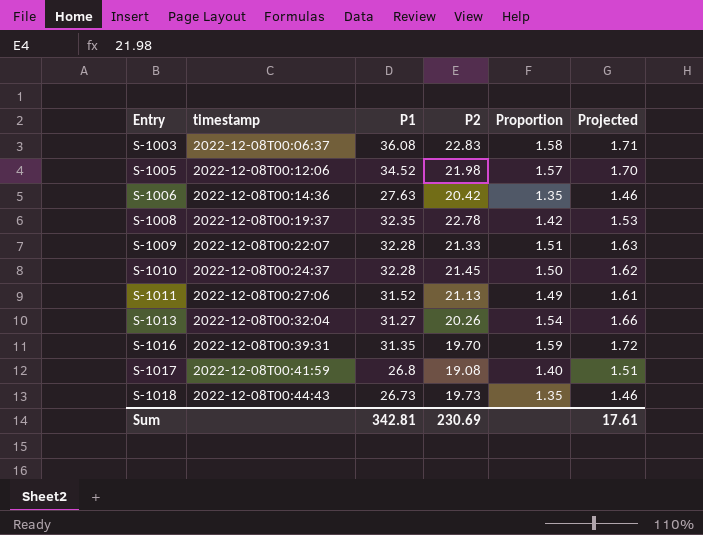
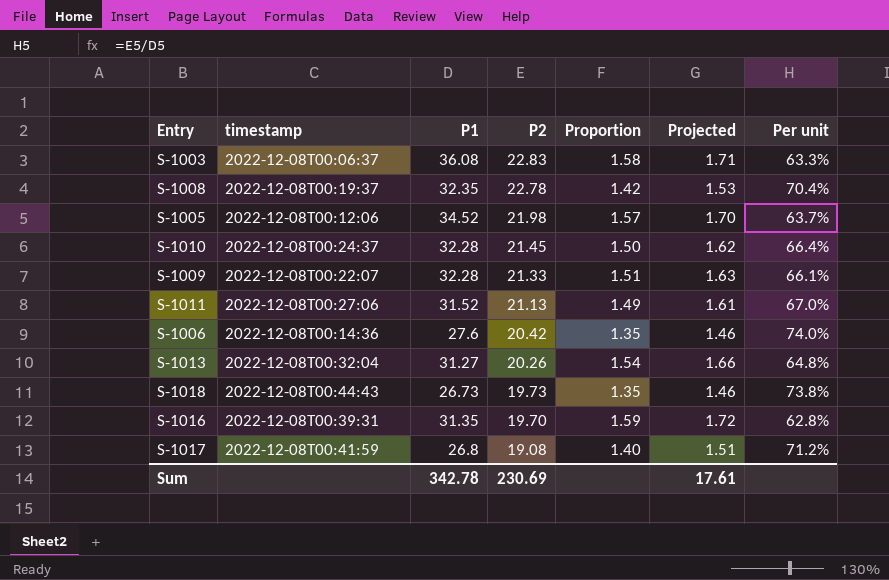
row order: Entry ascending -> P2 descending
column Per unit | formula: none -> [P2] / [P1]
S-1006 | P1: 27.63 -> 27.6
Sum | P1: 342.81 -> 342.78

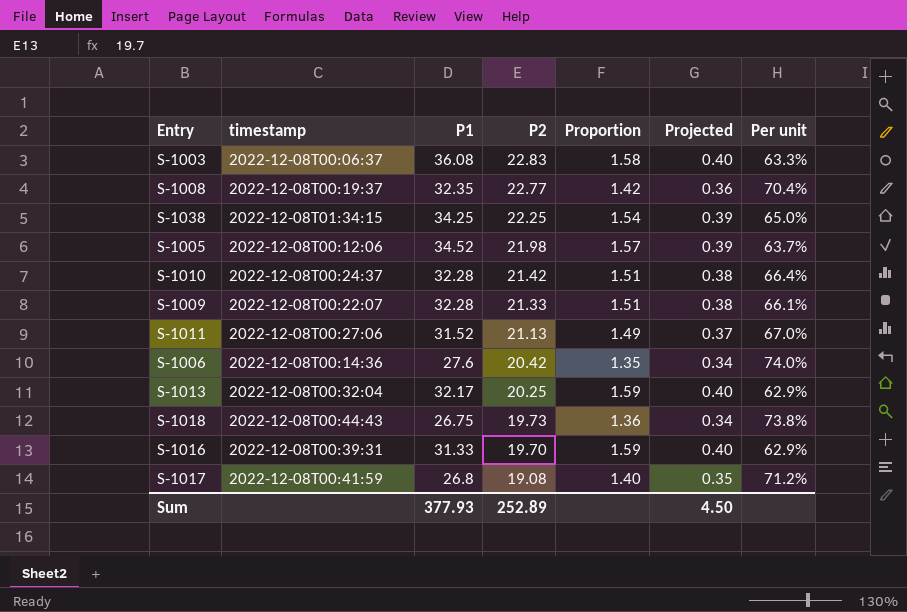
column Projected | formula: [Proportion] * 1.08 -> [Proportion] * 0.25
S-1008 | P2: 22.78 -> 22.77
row S-1038: none -> 2022-12-08T01:34:15 | 34.25 | 22.25 | 1.54 | 0.39 | 65.0%
S-1010 | P2: 21.45 -> 21.42
S-1010 | Proportion: 1.50 -> 1.51
S-1013 | P1: 31.27 -> 32.17
S-1013 | P2: 20.26 -> 20.25
S-1013 | Proportion: 1.54 -> 1.59
S-1013 | Per unit: 64.8% -> 62.9%
S-1018 | P1: 26.73 -> 26.75
S-1018 | Proportion: 1.35 -> 1.36
S-1016 | P1: 31.35 -> 31.33
S-1016 | Per unit: 62.8% -> 62.9%
Sum | P1: 342.78 -> 377.93
Sum | P2: 230.69 -> 252.89
Sum | Projected: 17.61 -> 4.50

